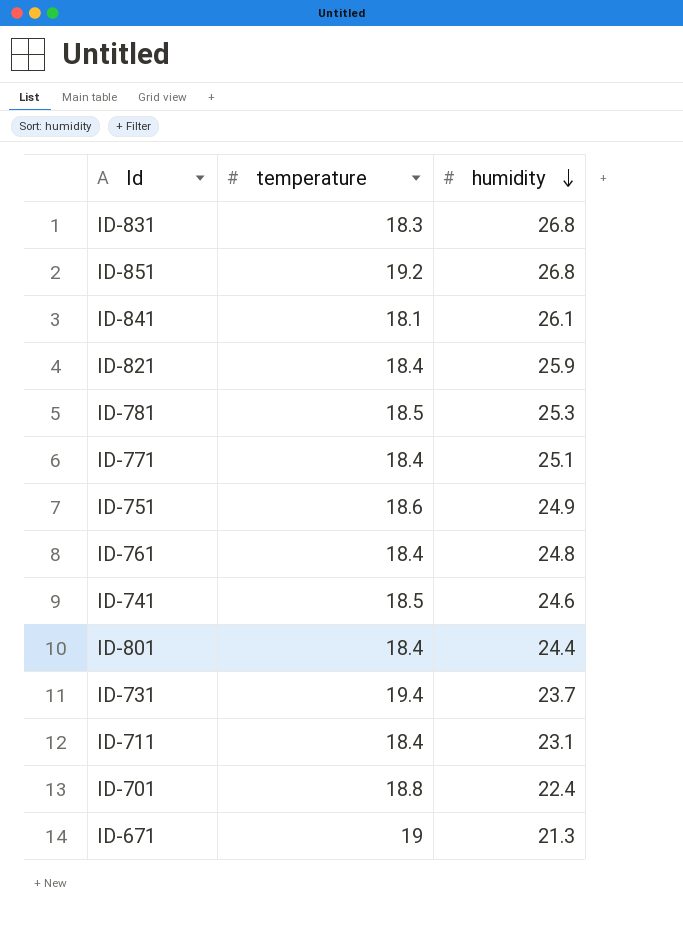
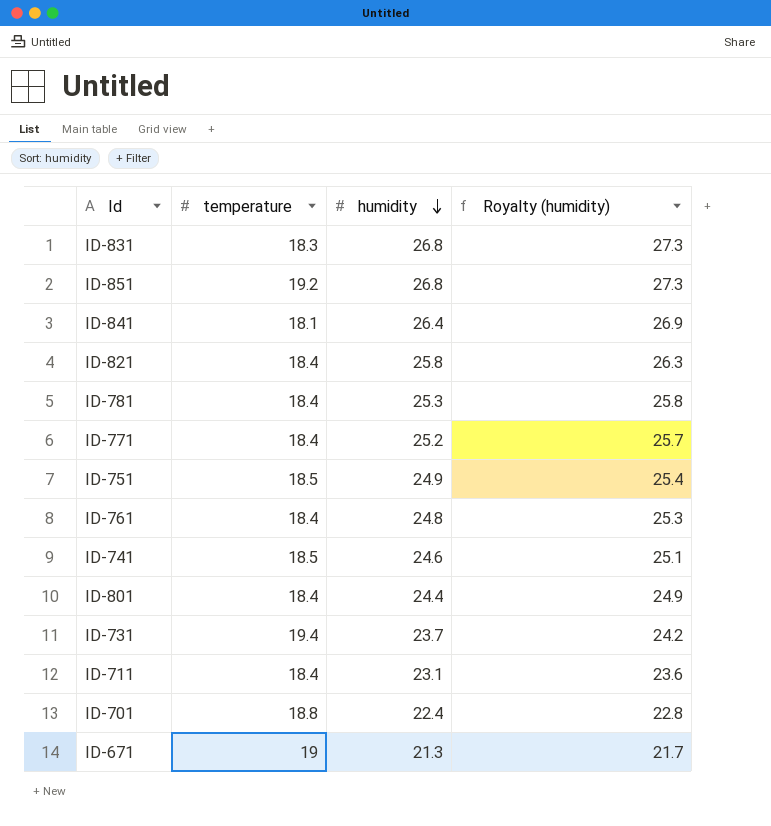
column Royalty (humidity) | formula: none -> [humidity] * 1.02
ID-841 | humidity: 26.1 -> 26.4
ID-821 | humidity: 25.9 -> 25.8
ID-781 | temperature: 18.5 -> 18.4
ID-771 | humidity: 25.1 -> 25.2
ID-751 | temperature: 18.6 -> 18.5

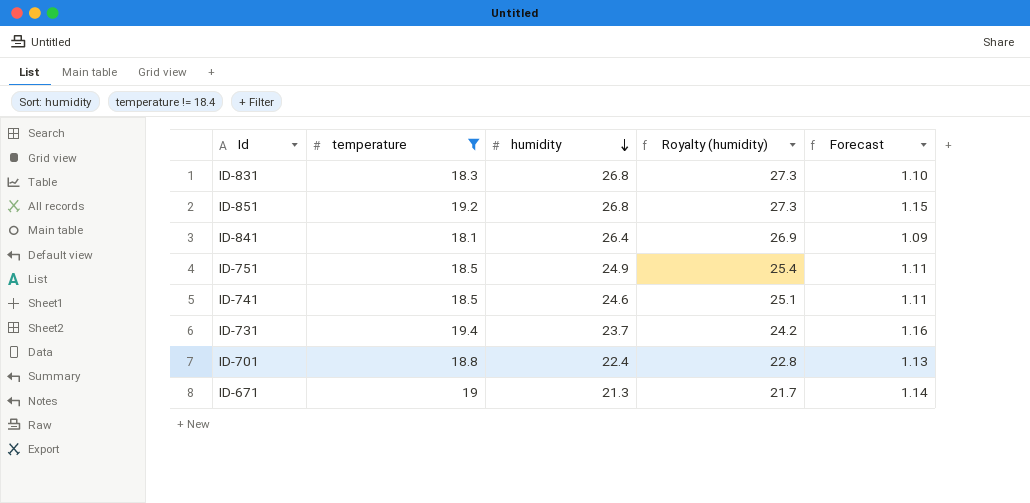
filter: none -> temperature != 18.4
column Forecast | formula: none -> [temperature] * 0.06

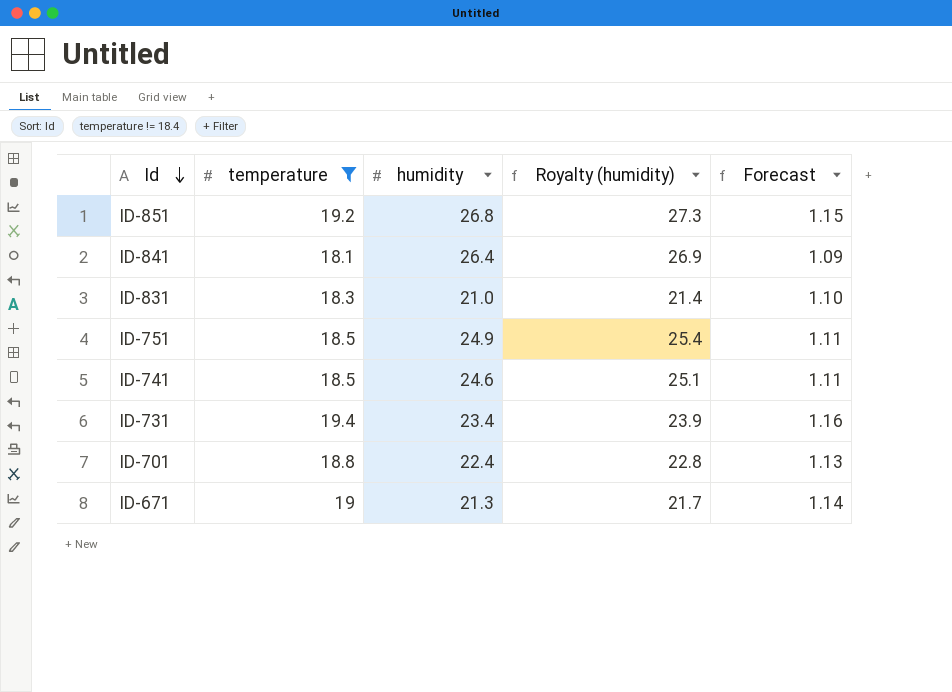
row order: humidity descending -> Id descending
ID-831 | humidity: 26.8 -> 21.0
ID-831 | Royalty (humidity): 27.3 -> 21.4
ID-731 | humidity: 23.7 -> 23.4
ID-731 | Royalty (humidity): 24.2 -> 23.9

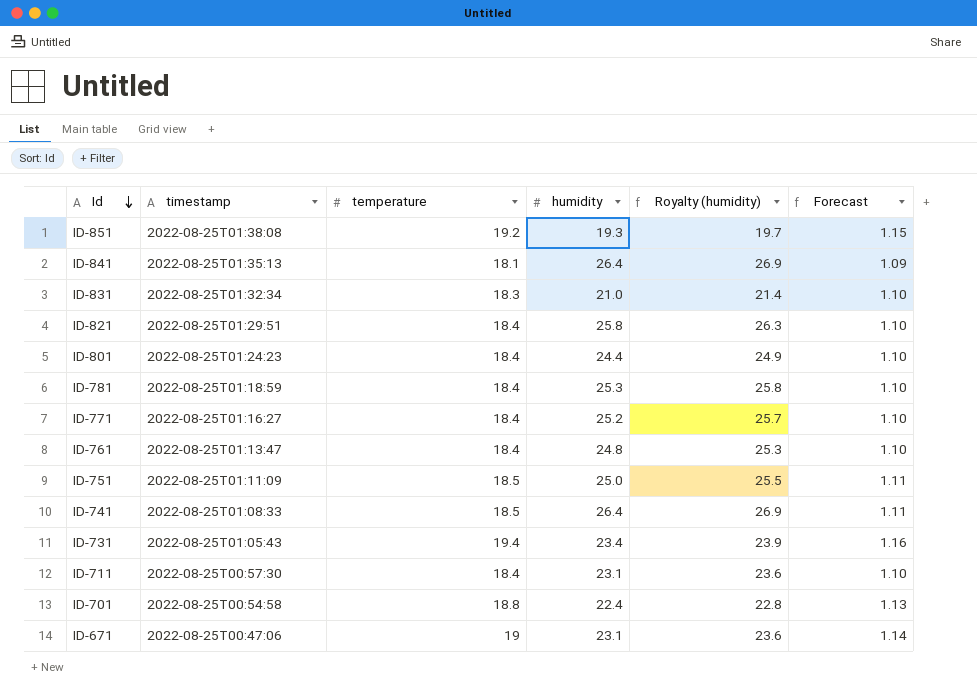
filter: temperature != 18.4 -> none
column timestamp | position: none -> 2
ID-851 | humidity: 26.8 -> 19.3
ID-851 | Royalty (humidity): 27.3 -> 19.7
ID-751 | humidity: 24.9 -> 25.0
ID-751 | Royalty (humidity): 25.4 -> 25.5
ID-741 | humidity: 24.6 -> 26.4
ID-741 | Royalty (humidity): 25.1 -> 26.9
ID-671 | humidity: 21.3 -> 23.1
ID-671 | Royalty (humidity): 21.7 -> 23.6

